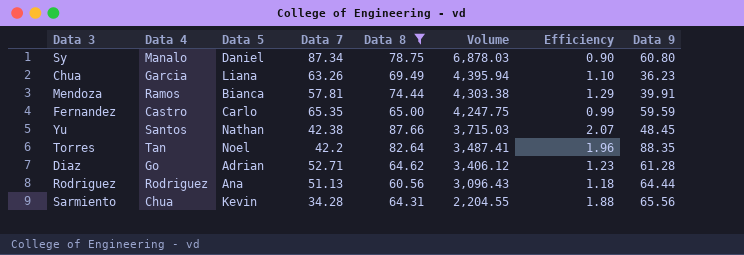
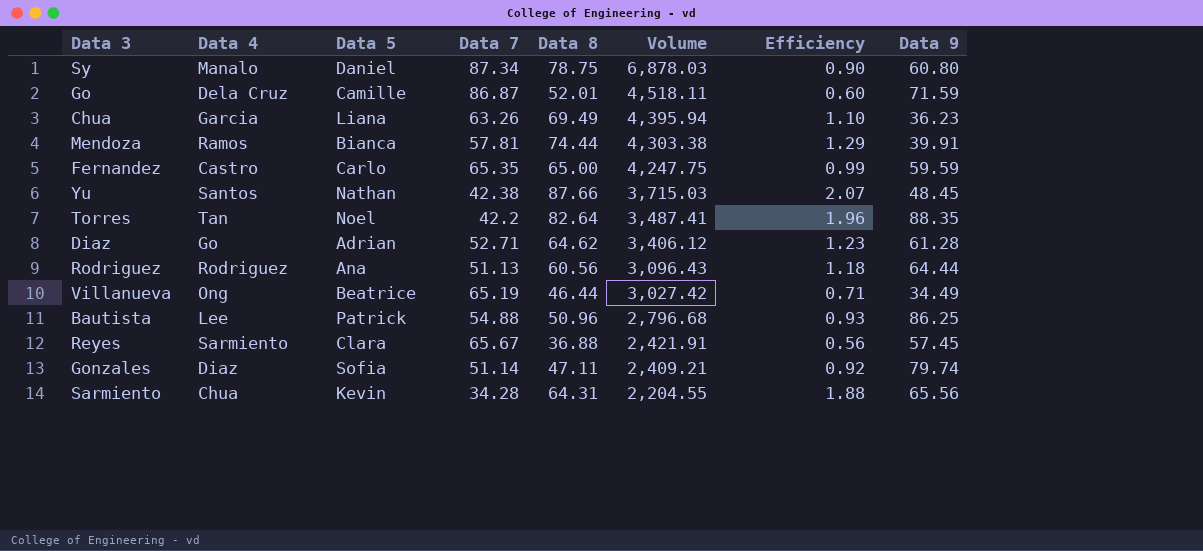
filter: Data 8 >= 60.56 -> none

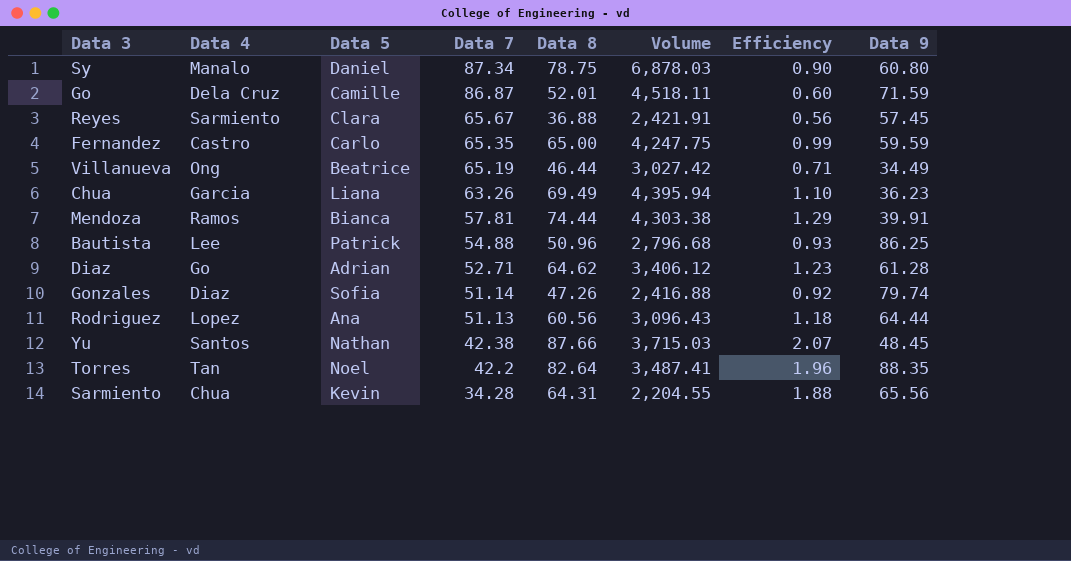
row order: Volume descending -> Data 7 descending
Gonzales | Data 8: 47.11 -> 47.26
Gonzales | Volume: 2,409.21 -> 2,416.88
Rodriguez | Data 4: Rodriguez -> Lopez

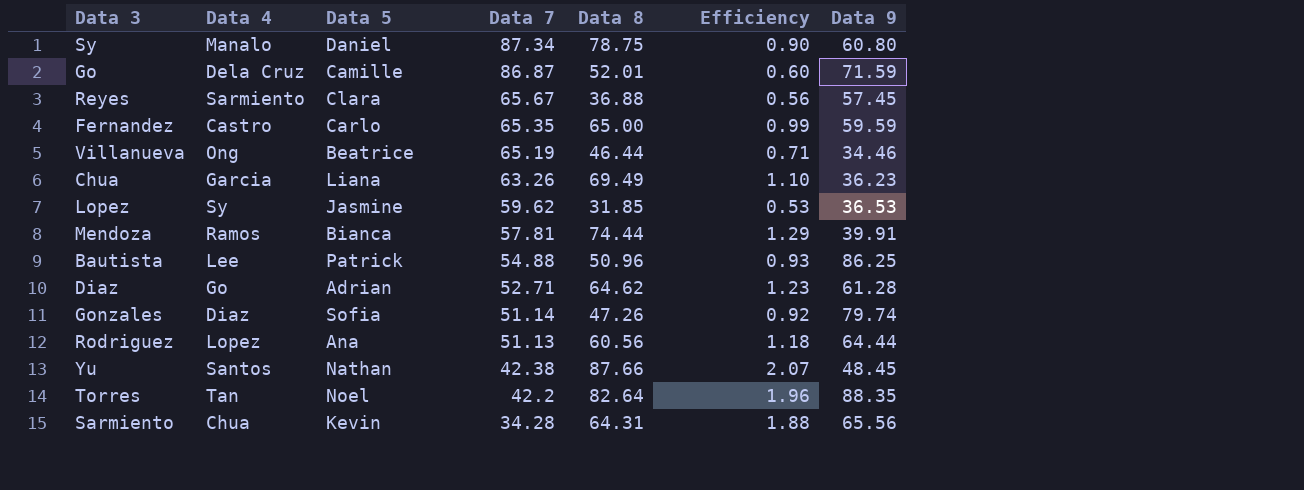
column Volume | formula: [Data 7] * [Data 8] -> none
Villanueva | Data 9: 34.49 -> 34.46
row Lopez: none -> Sy | Jasmine | 59.62 | 31.85 | 0.53 | 36.53

